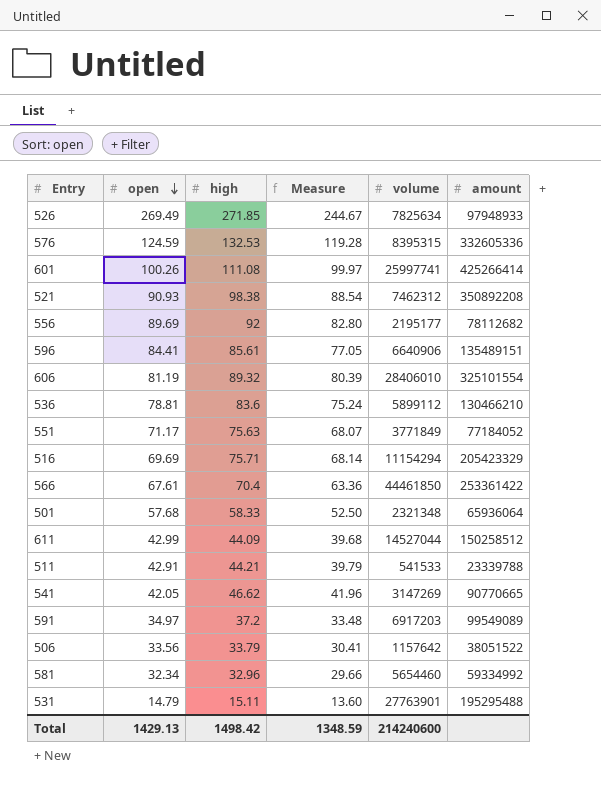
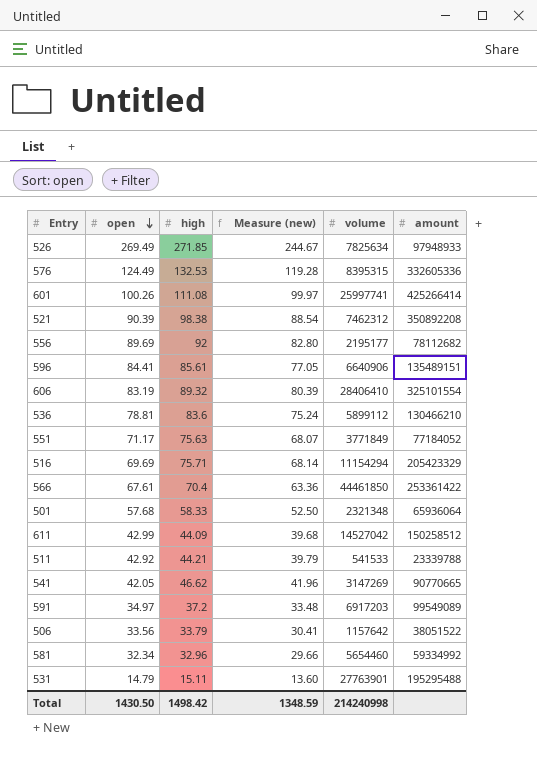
column name: Measure -> Measure (new)
576 | open: 124.59 -> 124.49
521 | open: 90.93 -> 90.39
606 | open: 81.19 -> 83.19
606 | volume: 28406010 -> 28406410
611 | volume: 14527044 -> 14527042
511 | open: 42.91 -> 42.92
Total | open: 1429.13 -> 1430.50
Total | volume: 214240600 -> 214240998

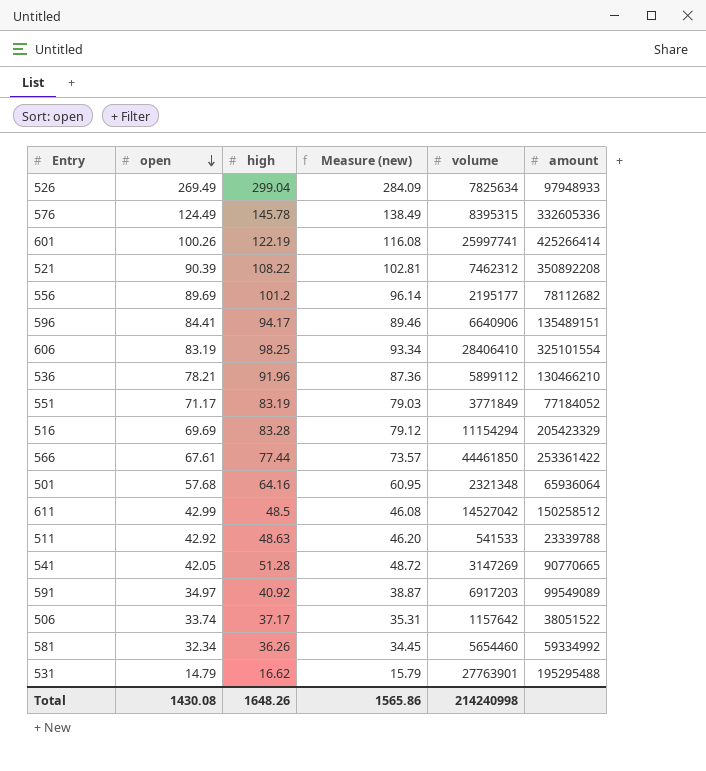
column Measure (new) | formula: [high] * 0.9 -> [high] * 0.95
526 | high: 271.85 -> 299.04
576 | high: 132.53 -> 145.78
601 | high: 111.08 -> 122.19
521 | high: 98.38 -> 108.22
556 | high: 92 -> 101.2
596 | high: 85.61 -> 94.17
606 | high: 89.32 -> 98.25
536 | open: 78.81 -> 78.21
536 | high: 83.6 -> 91.96
551 | high: 75.63 -> 83.19
516 | high: 75.71 -> 83.28
566 | high: 70.4 -> 77.44
501 | high: 58.33 -> 64.16
611 | high: 44.09 -> 48.5
511 | high: 44.21 -> 48.63
541 | high: 46.62 -> 51.28
591 | high: 37.2 -> 40.92
506 | open: 33.56 -> 33.74
506 | high: 33.79 -> 37.17
581 | high: 32.96 -> 36.26
531 | high: 15.11 -> 16.62
Total | open: 1430.50 -> 1430.08
Total | high: 1498.42 -> 1648.26
Total | Measure (new): 1348.59 -> 1565.86

